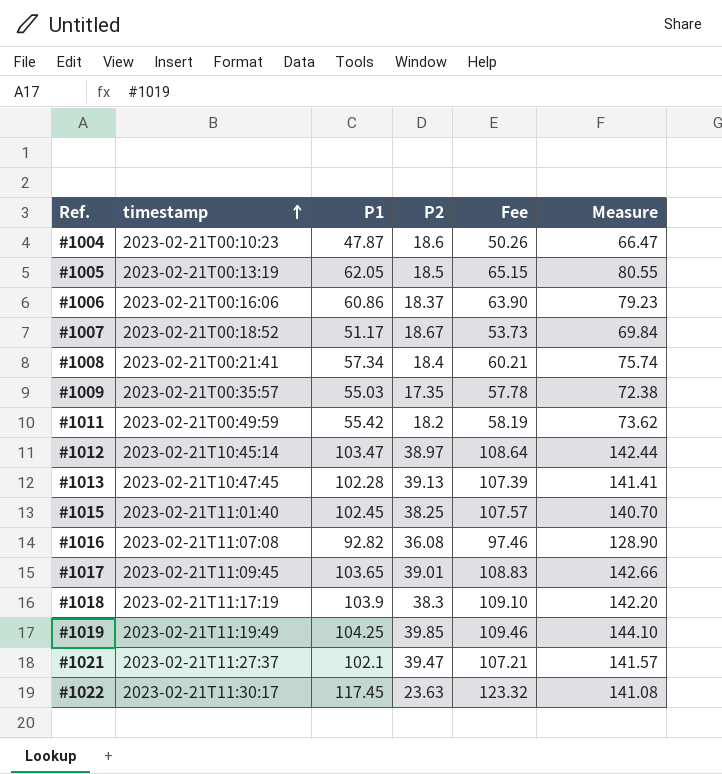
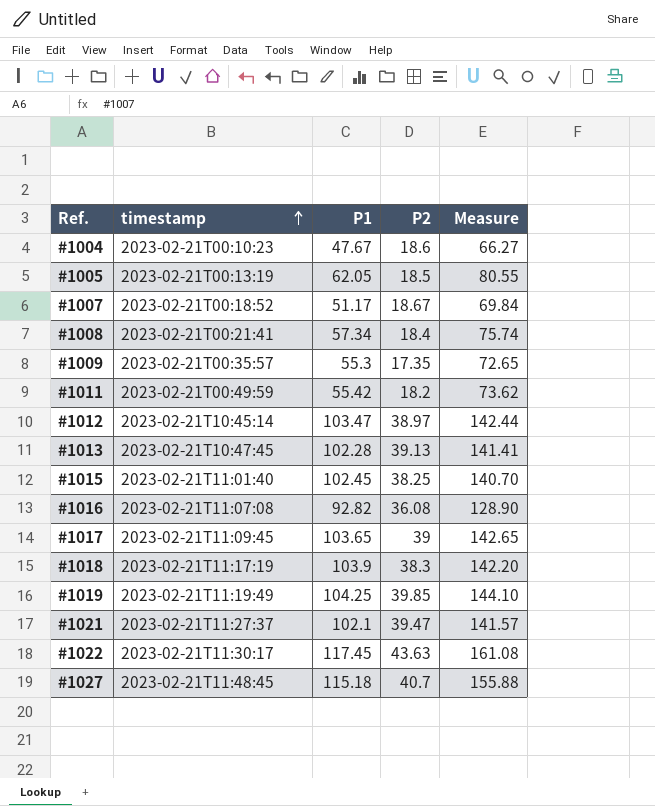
column Fee | formula: [P1] * 1.05 -> none
row #1006: 2023-02-21T00:16:06 | 60.86 | 18.37 | 63.90 | 79.23 -> none
#1004 | P1: 47.87 -> 47.67
#1004 | Measure: 66.47 -> 66.27
#1009 | P1: 55.03 -> 55.3
#1009 | Measure: 72.38 -> 72.65
#1017 | P2: 39.01 -> 39
#1017 | Measure: 142.66 -> 142.65
#1022 | P2: 23.63 -> 43.63
#1022 | Measure: 141.08 -> 161.08
row #1027: none -> 2023-02-21T11:48:45 | 115.18 | 40.7 | 155.88

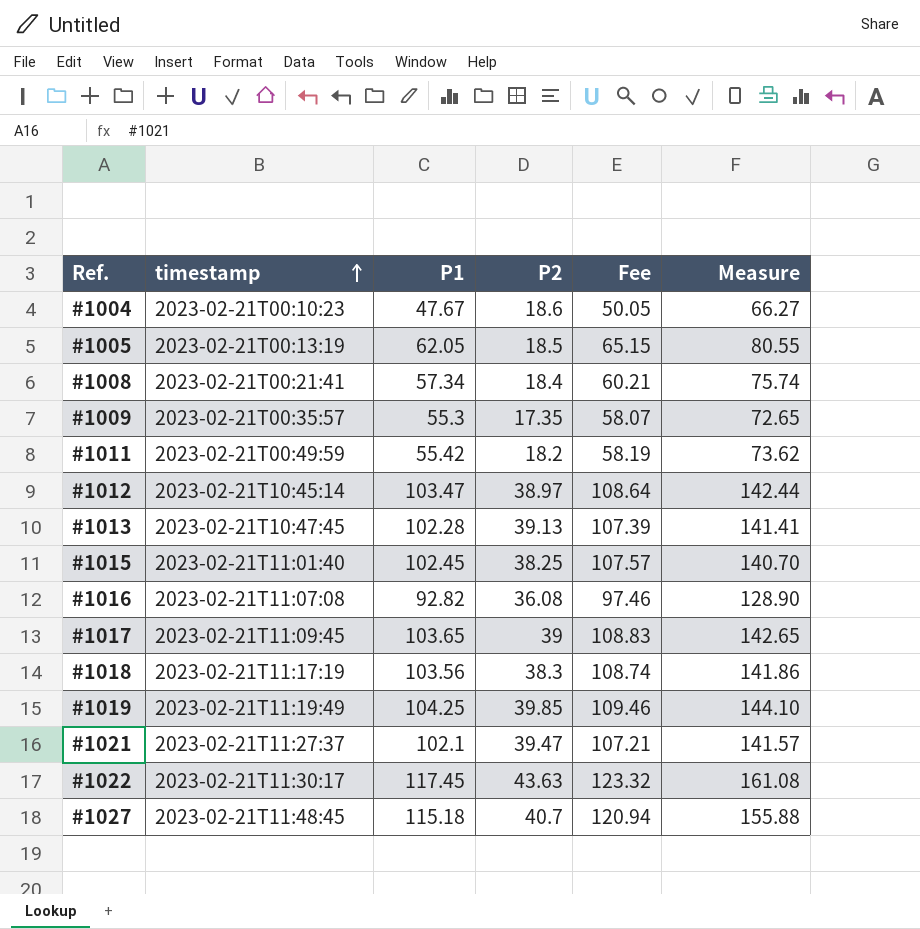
column Fee | formula: none -> [P1] * 1.05
row #1007: 2023-02-21T00:18:52 | 51.17 | 18.67 | 69.84 -> none
#1018 | P1: 103.9 -> 103.56
#1018 | Measure: 142.20 -> 141.86

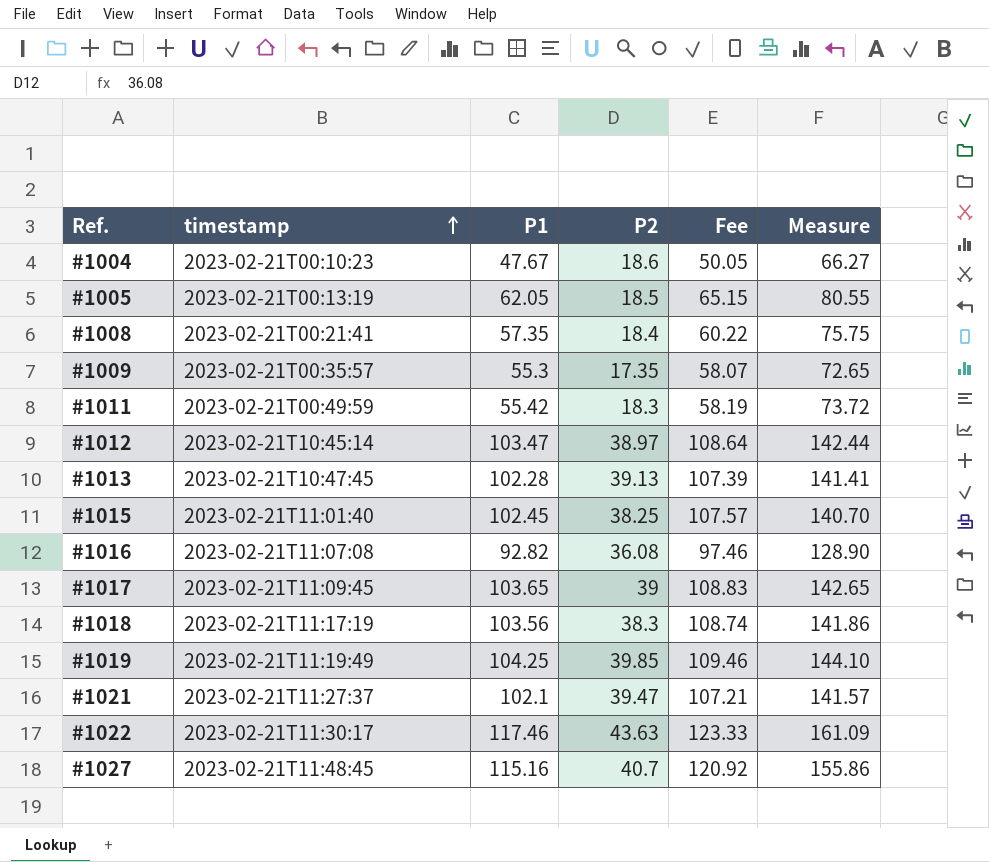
#1008 | P1: 57.34 -> 57.35
#1008 | Fee: 60.21 -> 60.22
#1008 | Measure: 75.74 -> 75.75
#1011 | P2: 18.2 -> 18.3
#1011 | Measure: 73.62 -> 73.72
#1022 | P1: 117.45 -> 117.46
#1022 | Fee: 123.32 -> 123.33
#1022 | Measure: 161.08 -> 161.09
#1027 | P1: 115.18 -> 115.16
#1027 | Fee: 120.94 -> 120.92
#1027 | Measure: 155.88 -> 155.86

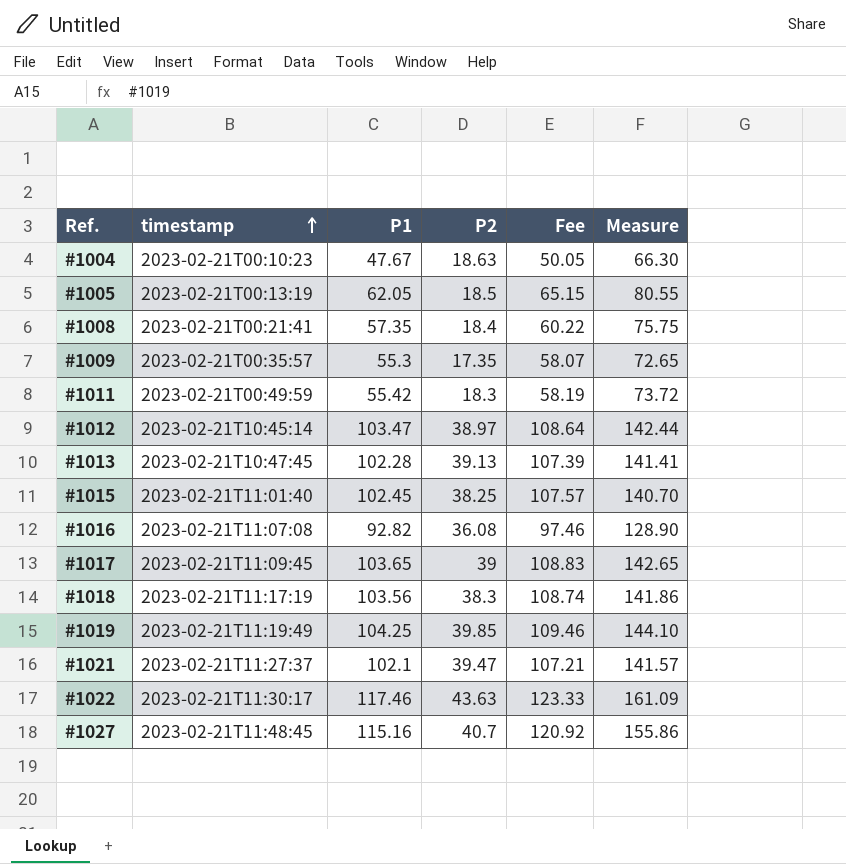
#1004 | P2: 18.6 -> 18.63
#1004 | Measure: 66.27 -> 66.30

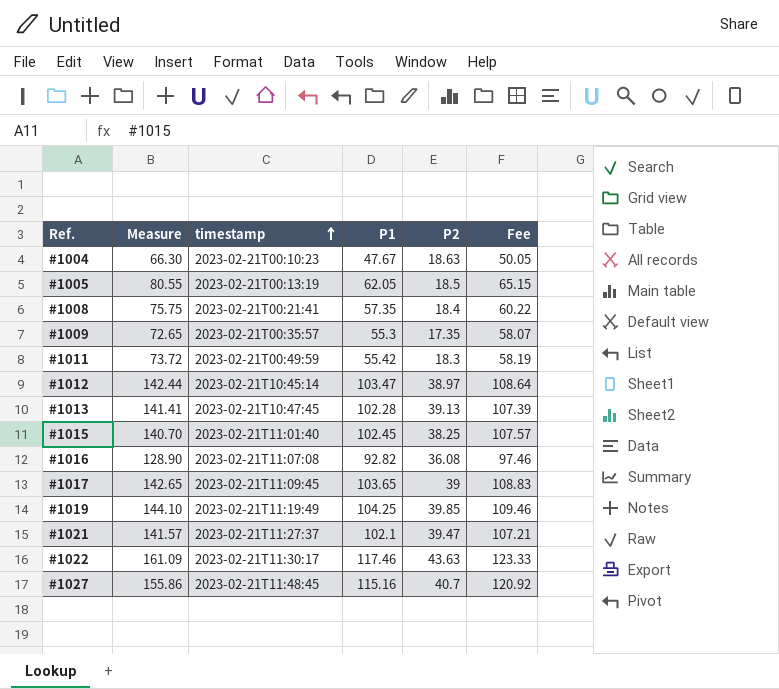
column Measure | position: 6 -> 2
row #1018: 2023-02-21T11:17:19 | 103.56 | 38.3 | 108.74 | 141.86 -> none

